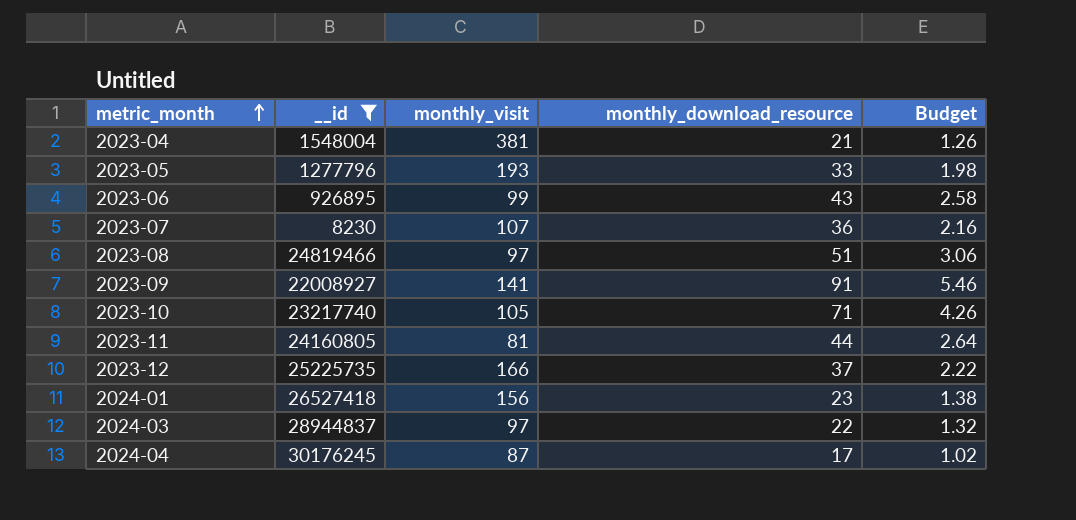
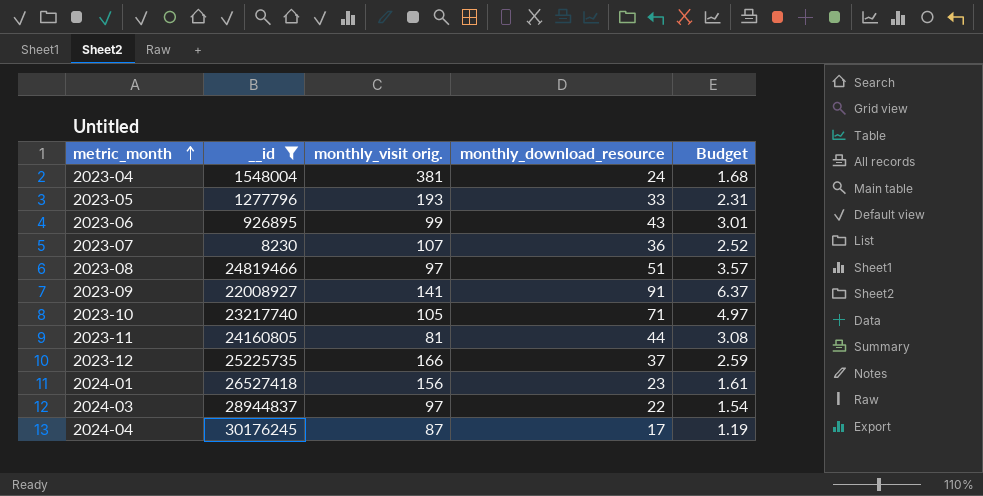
column name: monthly_visit -> monthly_visit orig.
column Budget | formula: [monthly_download_resource] * 0.06 -> [monthly_download_resource] * 0.07
2023-04 | monthly_download_resource: 21 -> 24

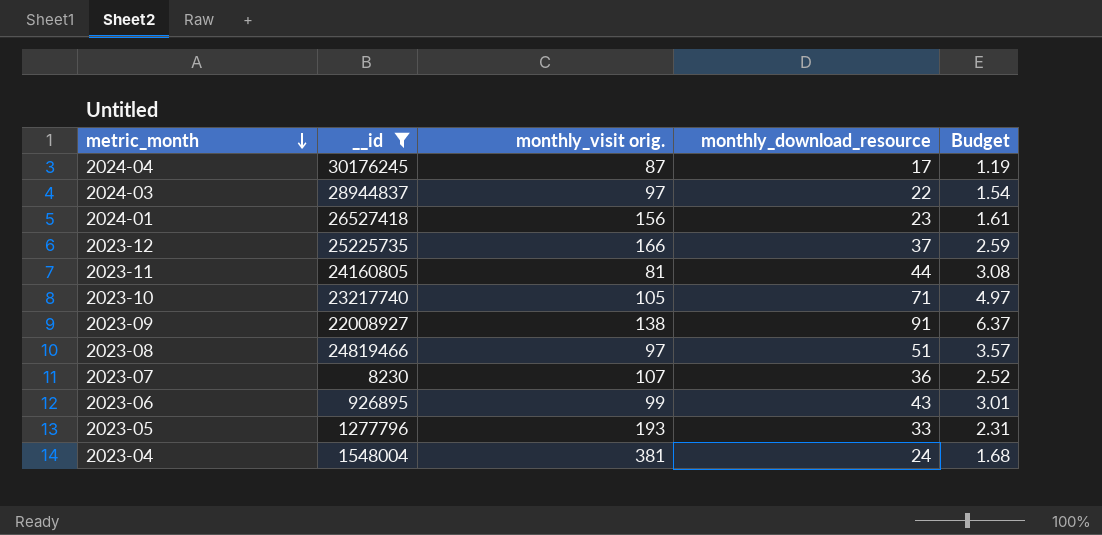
row order: metric_month ascending -> metric_month descending
2023-09 | monthly_visit orig.: 141 -> 138

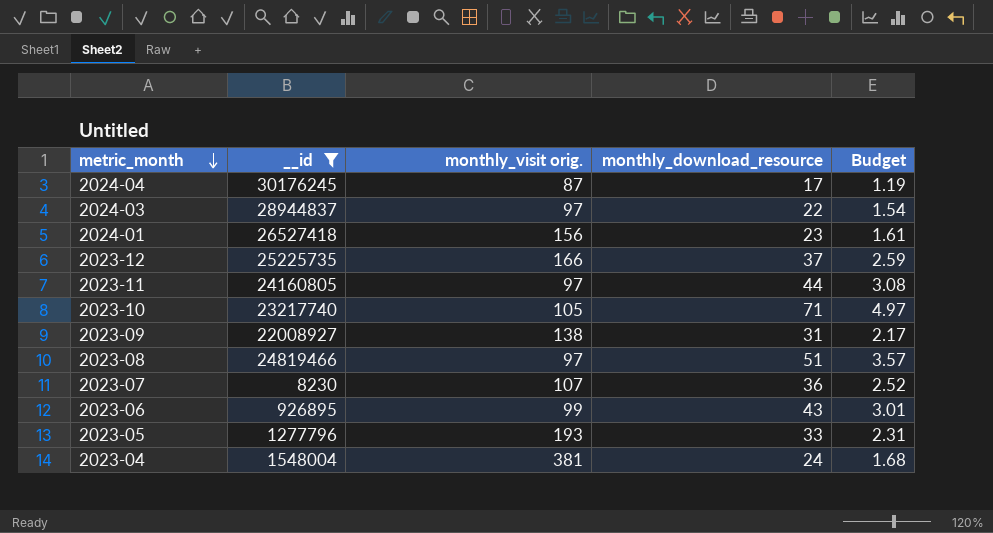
2023-11 | monthly_visit orig.: 81 -> 97
2023-09 | monthly_download_resource: 91 -> 31
2023-09 | Budget: 6.37 -> 2.17

